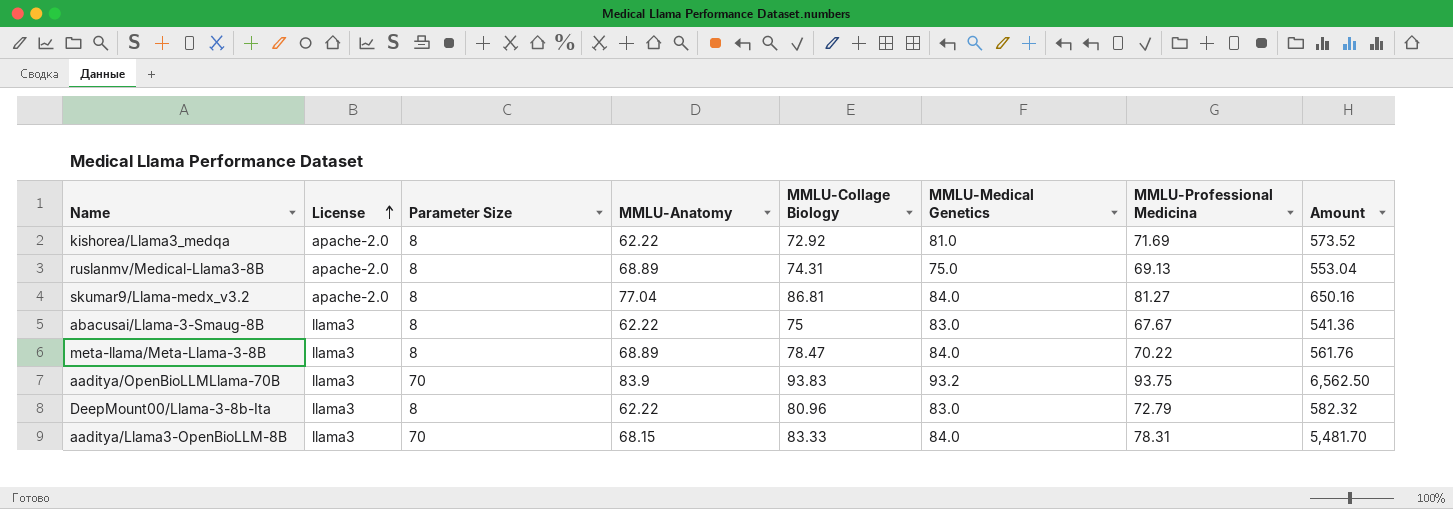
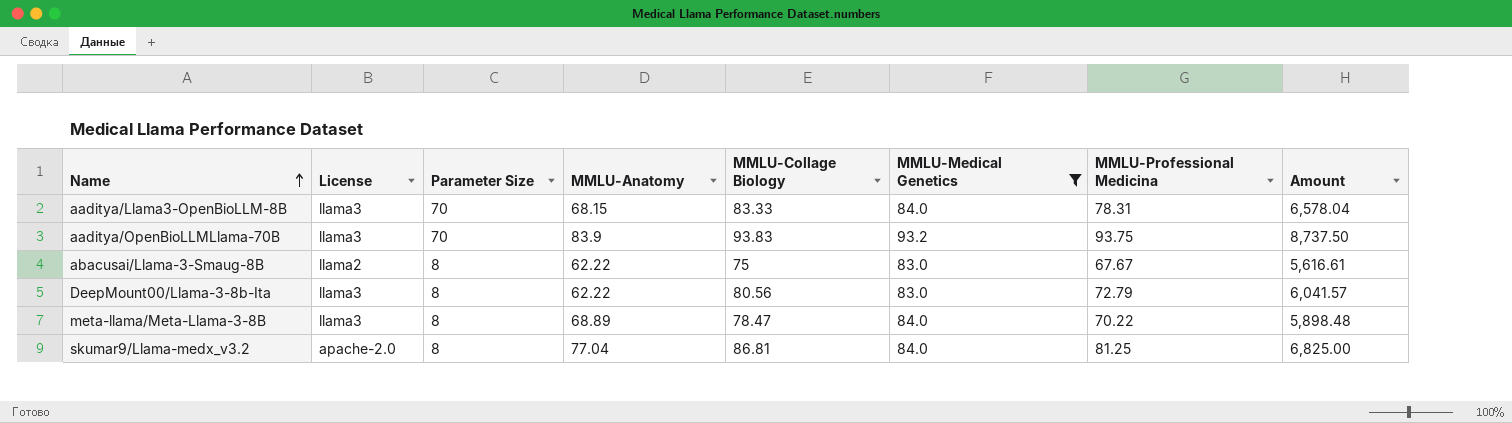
filter: none -> MMLU-Medical Genetics >= 83.0
row order: License ascending -> Name ascending
column Amount | formula: [Parameter Size] * [MMLU-Professional Medicina] -> [MMLU-Medical Genetics] * [MMLU-Professional Medicina]
abacusai/Llama-3-Smaug-8B | License: llama3 -> llama2
DeepMount00/Llama-3-8b-Ita | MMLU-Collage Biology: 80.96 -> 80.56
skumar9/Llama-medx_v3.2 | MMLU-Professional Medicina: 81.27 -> 81.25

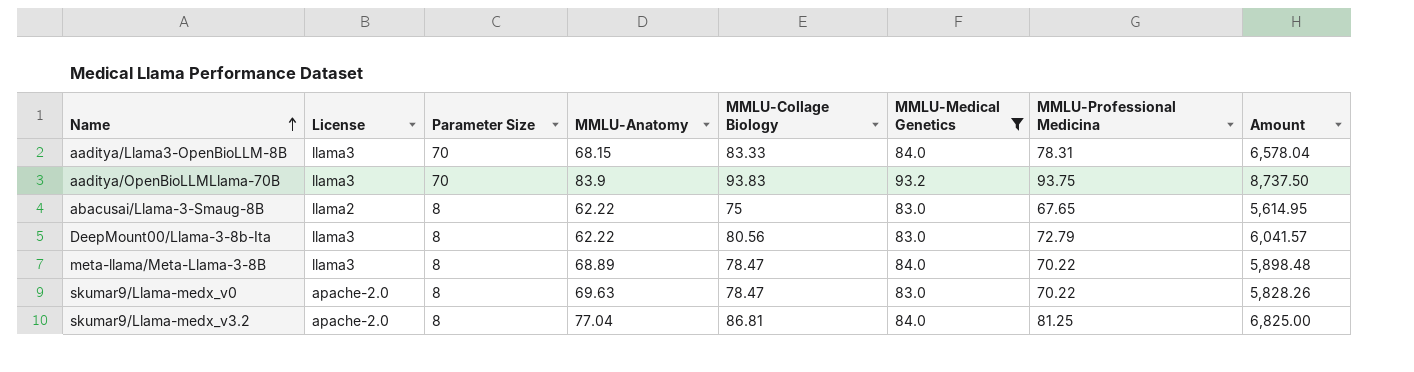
abacusai/Llama-3-Smaug-8B | MMLU-Professional Medicina: 67.67 -> 67.65
abacusai/Llama-3-Smaug-8B | Amount: 5,616.61 -> 5,614.95
row skumar9/Llama-medx_v0: none -> apache-2.0 | 8 | 69.63 | 78.47 | 83.0 | 70.22 | 5,828.26

